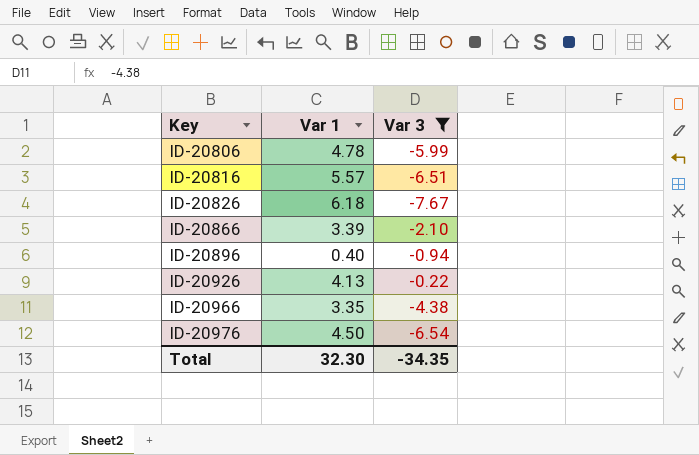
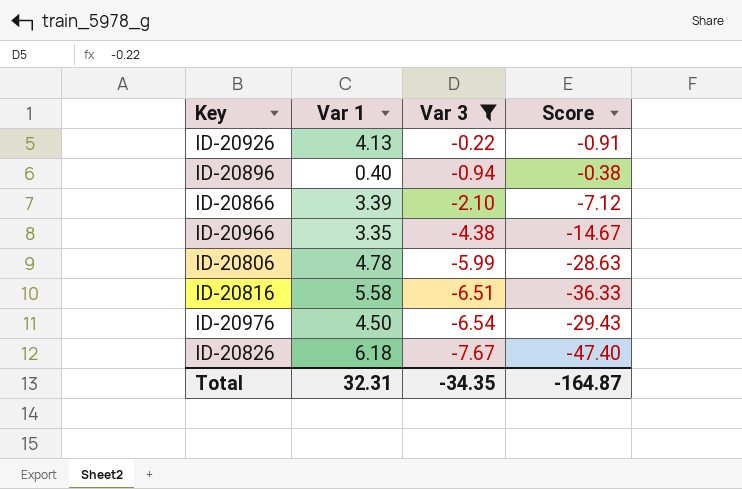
row order: Key ascending -> Var 3 descending
column Score | formula: none -> [Var 1] * [Var 3]
ID-20816 | Var 1: 5.57 -> 5.58
Total | Var 1: 32.30 -> 32.31

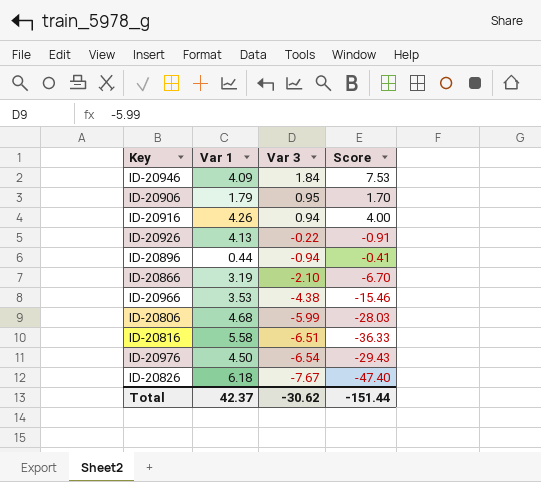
filter: Var 3 <= -0.22 -> none
ID-20896 | Var 1: 0.40 -> 0.44
ID-20896 | Score: -0.38 -> -0.41
ID-20866 | Var 1: 3.39 -> 3.19
ID-20866 | Score: -7.12 -> -6.70
ID-20966 | Var 1: 3.35 -> 3.53
ID-20966 | Score: -14.67 -> -15.46
ID-20806 | Var 1: 4.78 -> 4.68
ID-20806 | Score: -28.63 -> -28.03
Total | Var 1: 32.31 -> 42.37
Total | Var 3: -34.35 -> -30.62
Total | Score: -164.87 -> -151.44

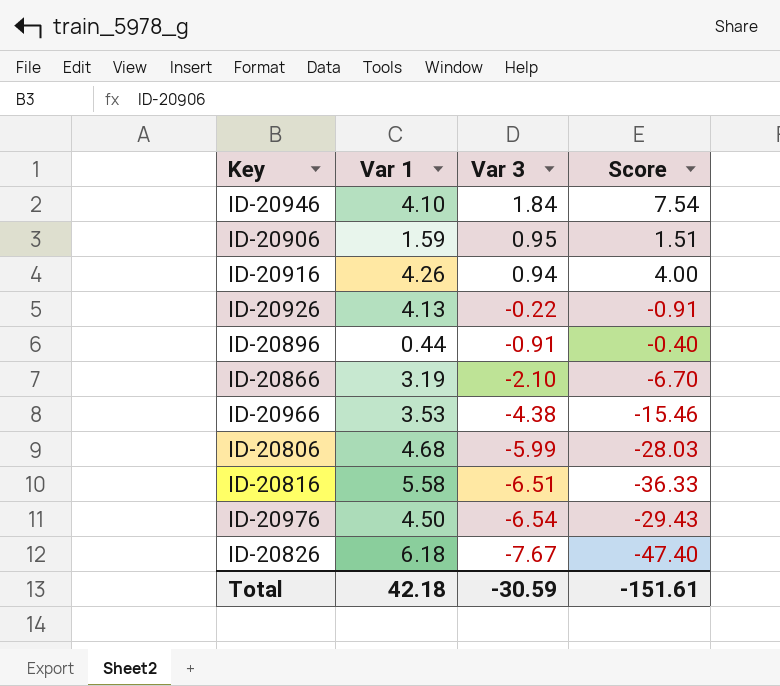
ID-20946 | Var 1: 4.09 -> 4.10
ID-20946 | Score: 7.53 -> 7.54
ID-20906 | Var 1: 1.79 -> 1.59
ID-20906 | Score: 1.70 -> 1.51
ID-20896 | Var 3: -0.94 -> -0.91
ID-20896 | Score: -0.41 -> -0.40
Total | Var 1: 42.37 -> 42.18
Total | Var 3: -30.62 -> -30.59
Total | Score: -151.44 -> -151.61

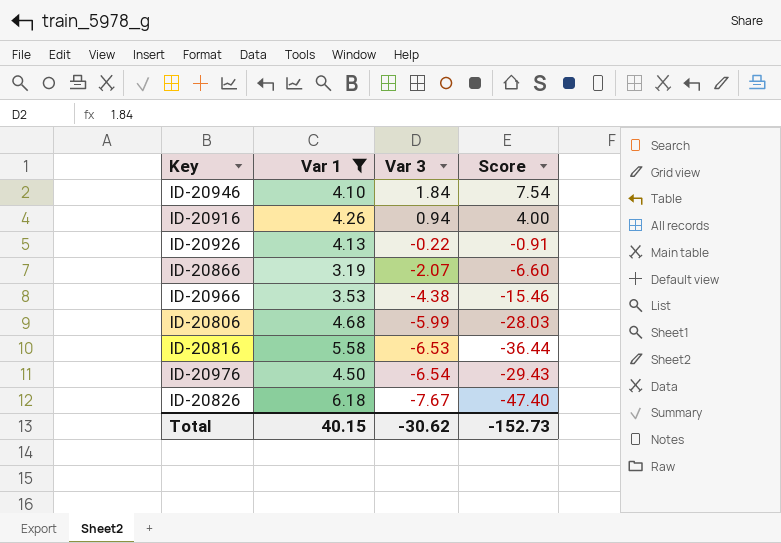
filter: none -> Var 1 >= 3.19
ID-20866 | Var 3: -2.10 -> -2.07
ID-20866 | Score: -6.70 -> -6.60
ID-20816 | Var 3: -6.51 -> -6.53
ID-20816 | Score: -36.33 -> -36.44
Total | Var 1: 42.18 -> 40.15
Total | Var 3: -30.59 -> -30.62
Total | Score: -151.61 -> -152.73

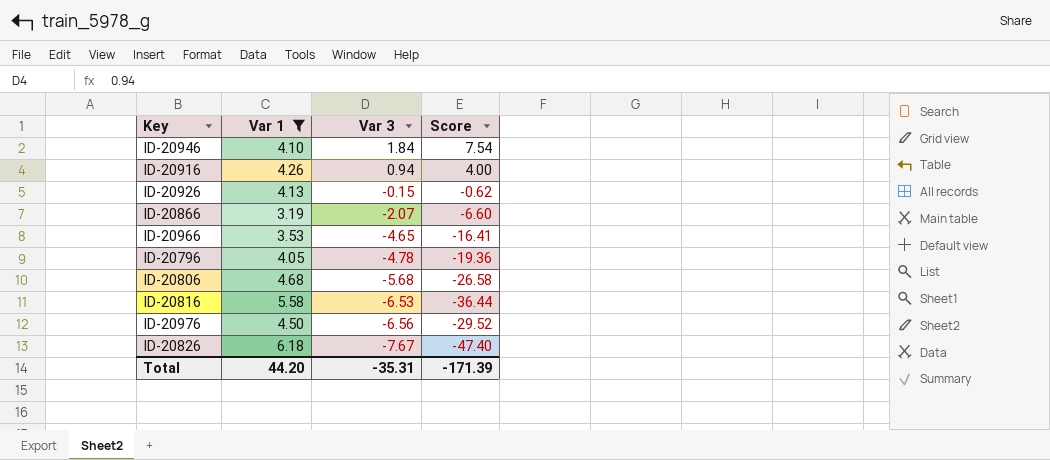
ID-20926 | Var 3: -0.22 -> -0.15
ID-20926 | Score: -0.91 -> -0.62
ID-20966 | Var 3: -4.38 -> -4.65
ID-20966 | Score: -15.46 -> -16.41
row ID-20796: none -> 4.05 | -4.78 | -19.36
ID-20806 | Var 3: -5.99 -> -5.68
ID-20806 | Score: -28.03 -> -26.58
ID-20976 | Var 3: -6.54 -> -6.56
ID-20976 | Score: -29.43 -> -29.52
Total | Var 1: 40.15 -> 44.20
Total | Var 3: -30.62 -> -35.31
Total | Score: -152.73 -> -171.39

